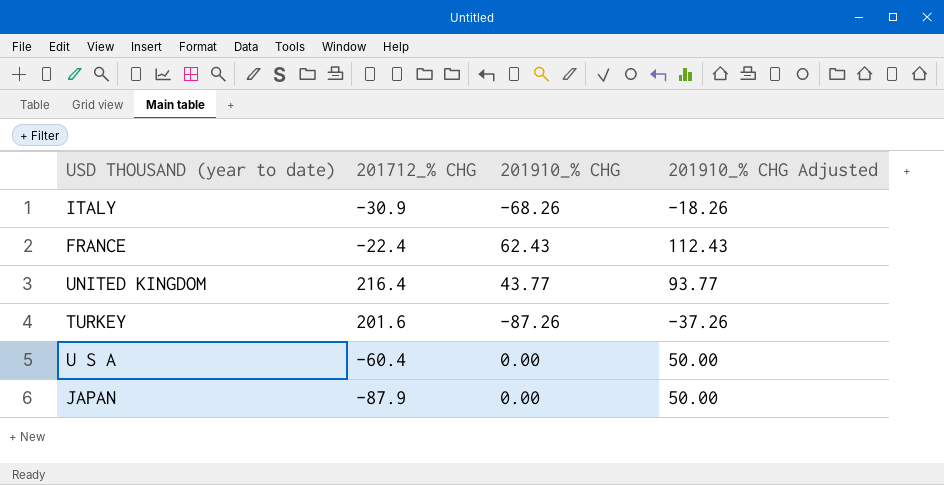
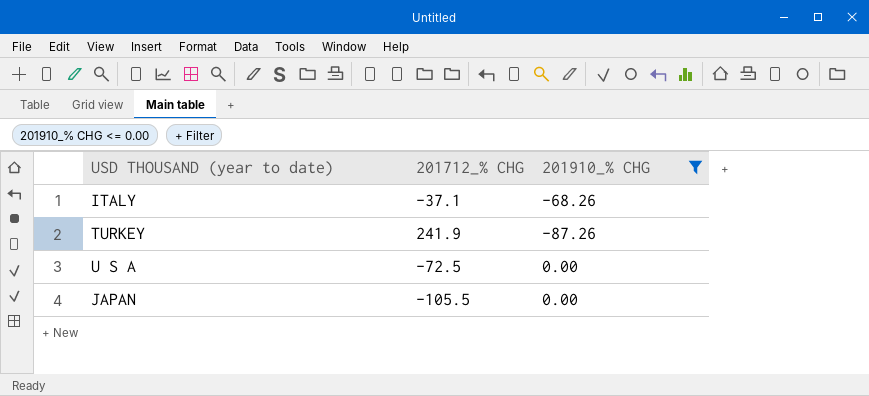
filter: none -> 201910_% CHG <= 0.00
column 201910_% CHG Adjusted | formula: [201910_% CHG] + 50 -> none
ITALY | 201712_% CHG: -30.9 -> -37.1
TURKEY | 201712_% CHG: 201.6 -> 241.9
U S A | 201712_% CHG: -60.4 -> -72.5
JAPAN | 201712_% CHG: -87.9 -> -105.5

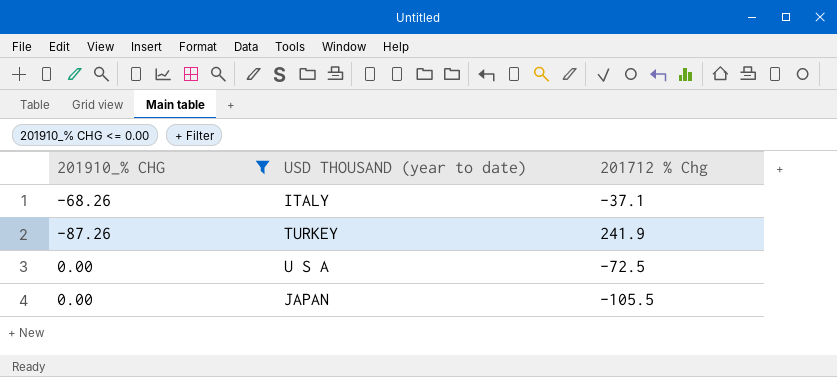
column 201910_% CHG | position: 3 -> 1
column name: 201712_% CHG -> 201712 % Chg

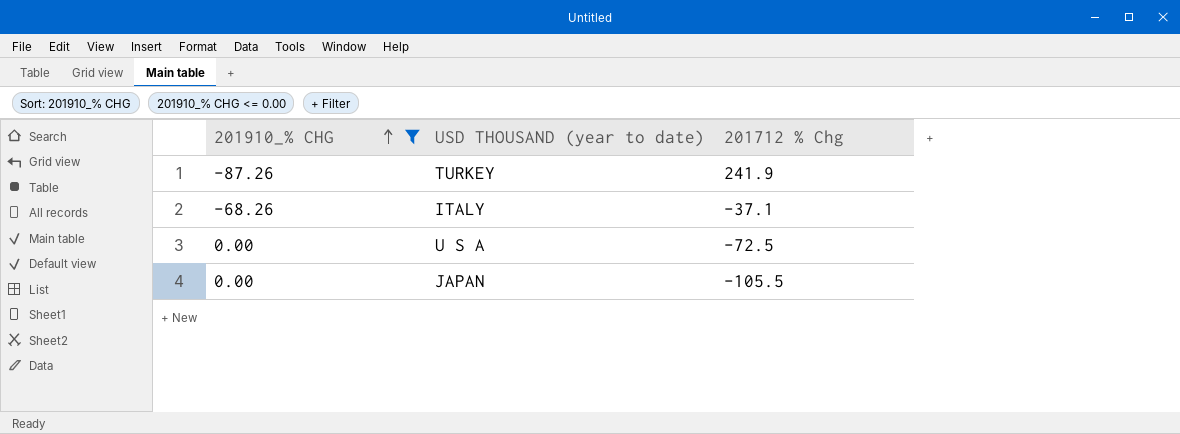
row order: none -> 201910_% CHG ascending

